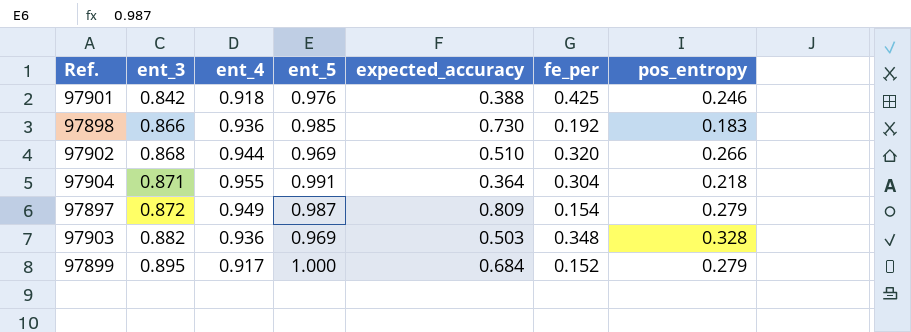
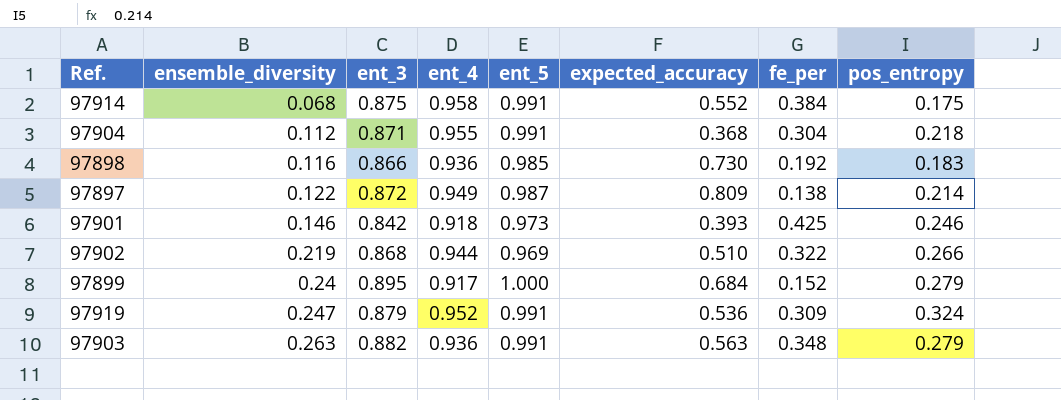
row order: ent_3 ascending -> ensemble_diversity ascending
column ensemble_diversity | position: none -> 2
row 97914: none -> 0.068 | 0.875 | 0.958 | 0.991 | 0.552 | 0.384 | 0.175
97904 | expected_accuracy: 0.364 -> 0.368
97897 | fe_per: 0.154 -> 0.138
97897 | pos_entropy: 0.279 -> 0.214
97901 | ent_5: 0.976 -> 0.973
97901 | expected_accuracy: 0.388 -> 0.393
97902 | fe_per: 0.320 -> 0.322
row 97919: none -> 0.247 | 0.879 | 0.952 | 0.991 | 0.536 | 0.309 | 0.324
97903 | ent_5: 0.969 -> 0.991
97903 | expected_accuracy: 0.503 -> 0.563
97903 | pos_entropy: 0.328 -> 0.279

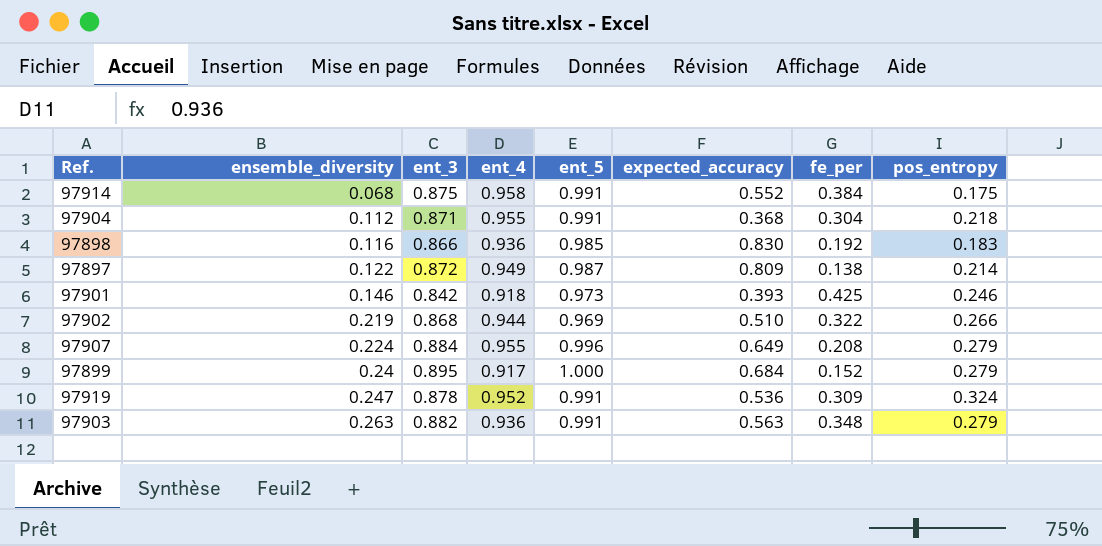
97898 | expected_accuracy: 0.730 -> 0.830
row 97907: none -> 0.224 | 0.884 | 0.955 | 0.996 | 0.649 | 0.208 | 0.279
97919 | ent_3: 0.879 -> 0.878

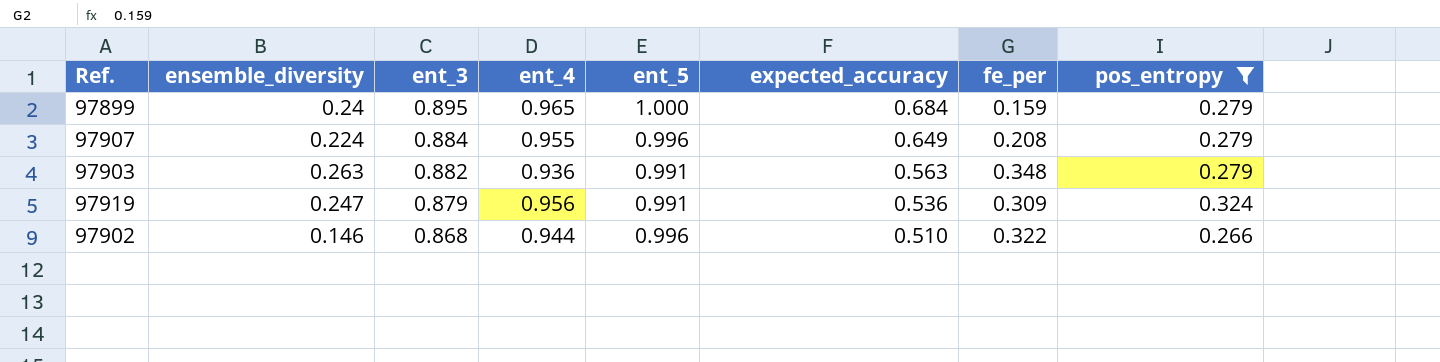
filter: none -> pos_entropy >= 0.266
row order: ensemble_diversity ascending -> ent_3 descending
97899 | ent_4: 0.917 -> 0.965
97899 | fe_per: 0.152 -> 0.159
97919 | ent_3: 0.878 -> 0.879
97919 | ent_4: 0.952 -> 0.956
97902 | ensemble_diversity: 0.219 -> 0.146
97902 | ent_5: 0.969 -> 0.996

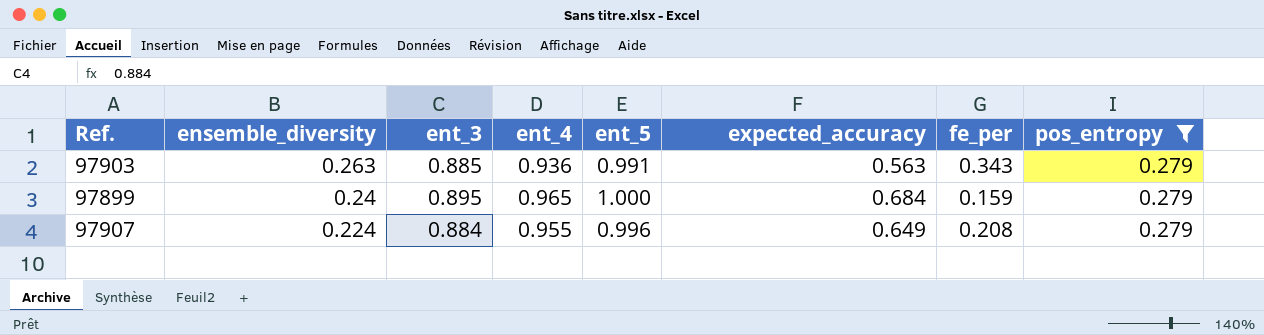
row order: ent_3 descending -> ensemble_diversity descending
row 97919: 0.247 | 0.879 | 0.956 | 0.991 | 0.536 | 0.309 | 0.324 -> none
row 97902: 0.146 | 0.868 | 0.944 | 0.996 | 0.510 | 0.322 | 0.266 -> none
97903 | ent_3: 0.882 -> 0.885
97903 | fe_per: 0.348 -> 0.343

